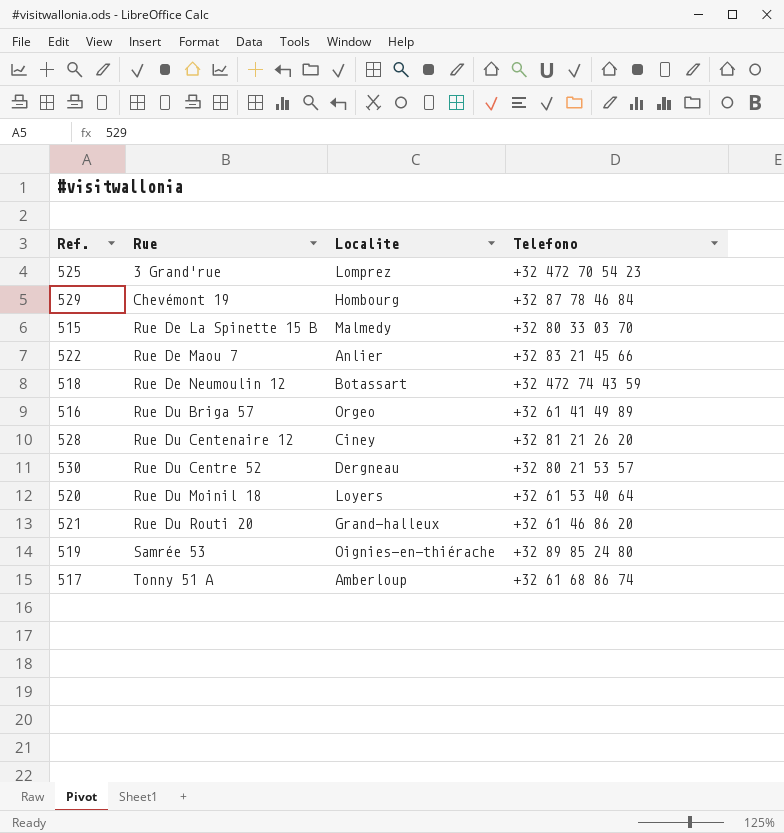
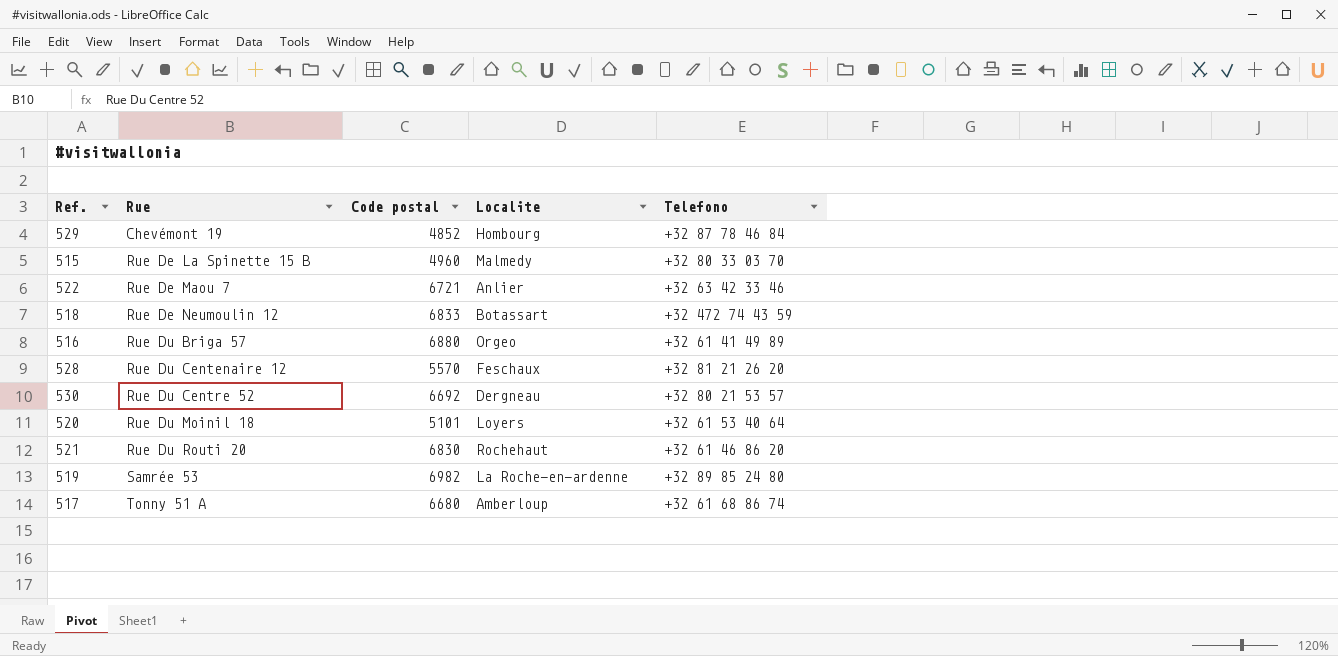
column Code postal | position: none -> 3
row 525: 3 Grand'rue | Lomprez | +32 472 70 54 23 -> none
522 | Telefono: +32 83 21 45 66 -> +32 63 42 33 46
528 | Localite: Ciney -> Feschaux
521 | Localite: Grand-halleux -> Rochehaut
519 | Localite: Oignies-en-thiérache -> La Roche-en-ardenne

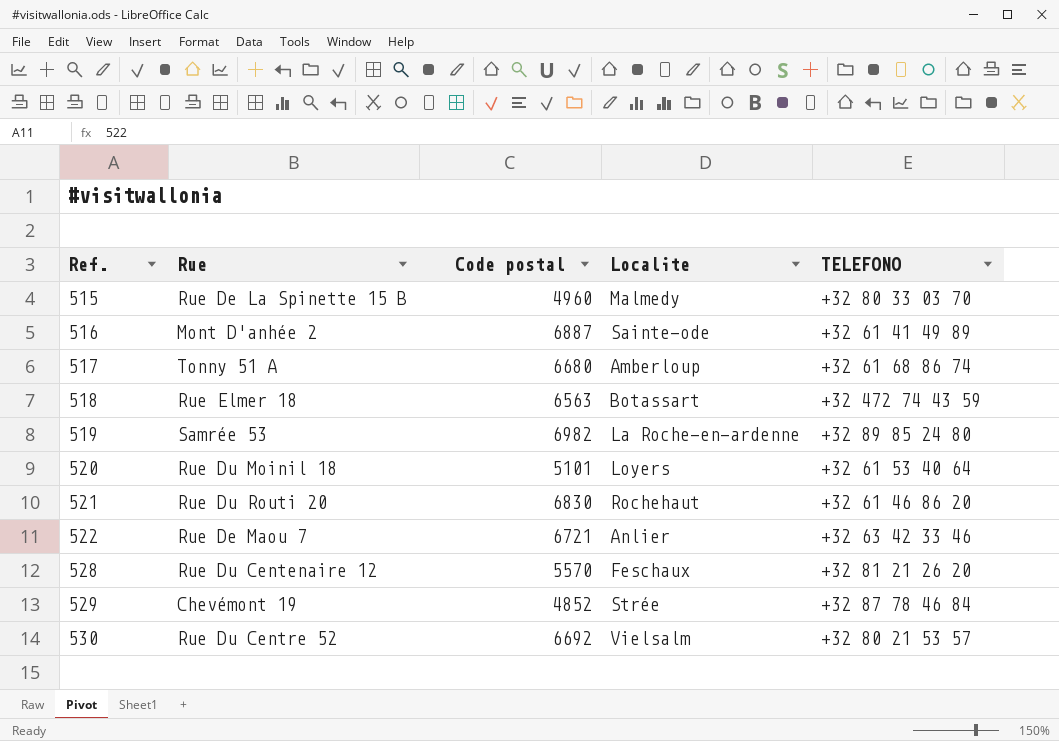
row order: Rue ascending -> Ref. ascending
column name: Telefono -> TELEFONO
516 | Rue: Rue Du Briga 57 -> Mont D'anhée 2
516 | Code postal: 6880 -> 6887
516 | Localite: Orgeo -> Sainte-ode
518 | Rue: Rue De Neumoulin 12 -> Rue Elmer 18
518 | Code postal: 6833 -> 6563
529 | Localite: Hombourg -> Strée
530 | Localite: Dergneau -> Vielsalm

